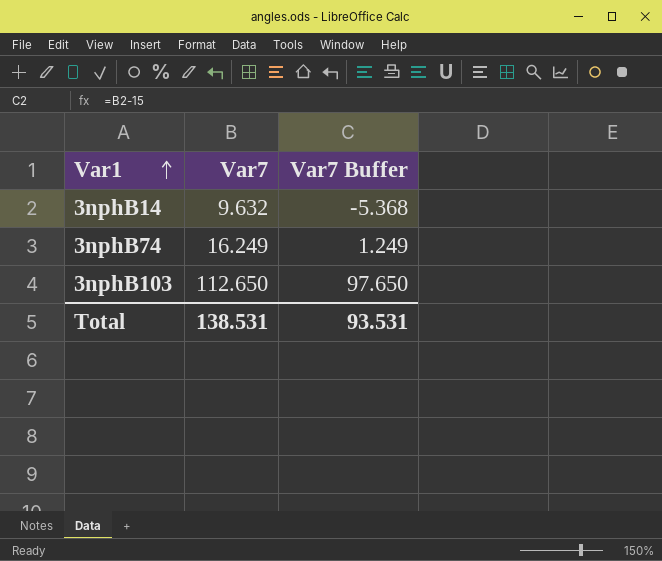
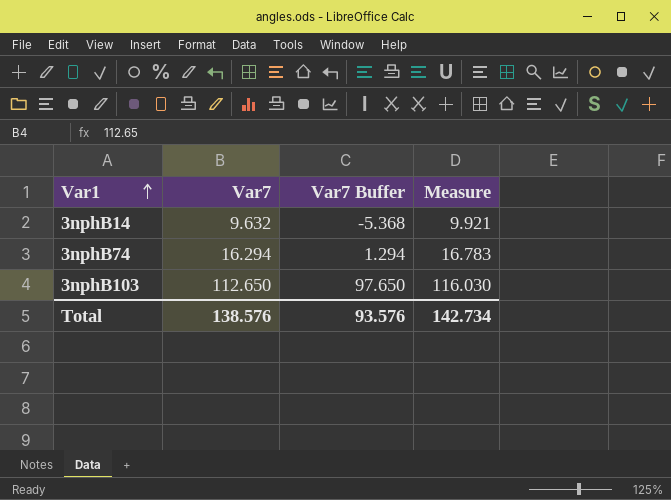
column Measure | formula: none -> [Var7] * 1.03
3nphB74 | Var7: 16.249 -> 16.294
3nphB74 | Var7 Buffer: 1.249 -> 1.294
Total | Var7: 138.531 -> 138.576
Total | Var7 Buffer: 93.531 -> 93.576

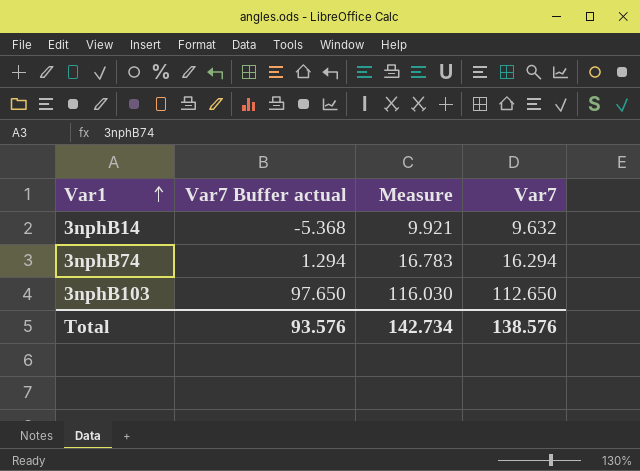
column name: Var7 Buffer -> Var7 Buffer actual
column Var7 | position: 2 -> 4

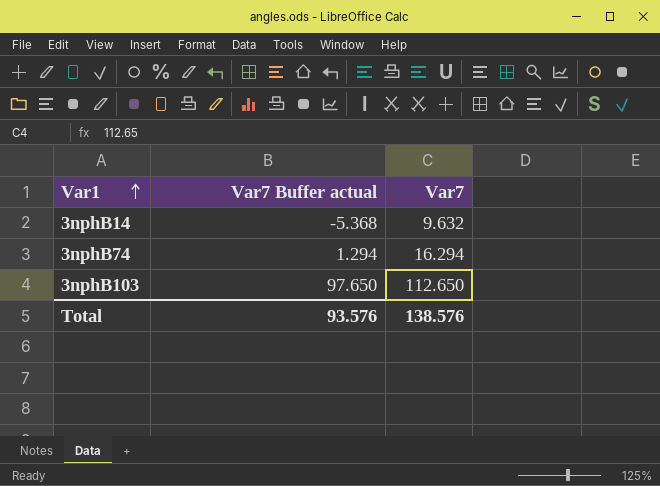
column Measure | formula: [Var7] * 1.03 -> none

